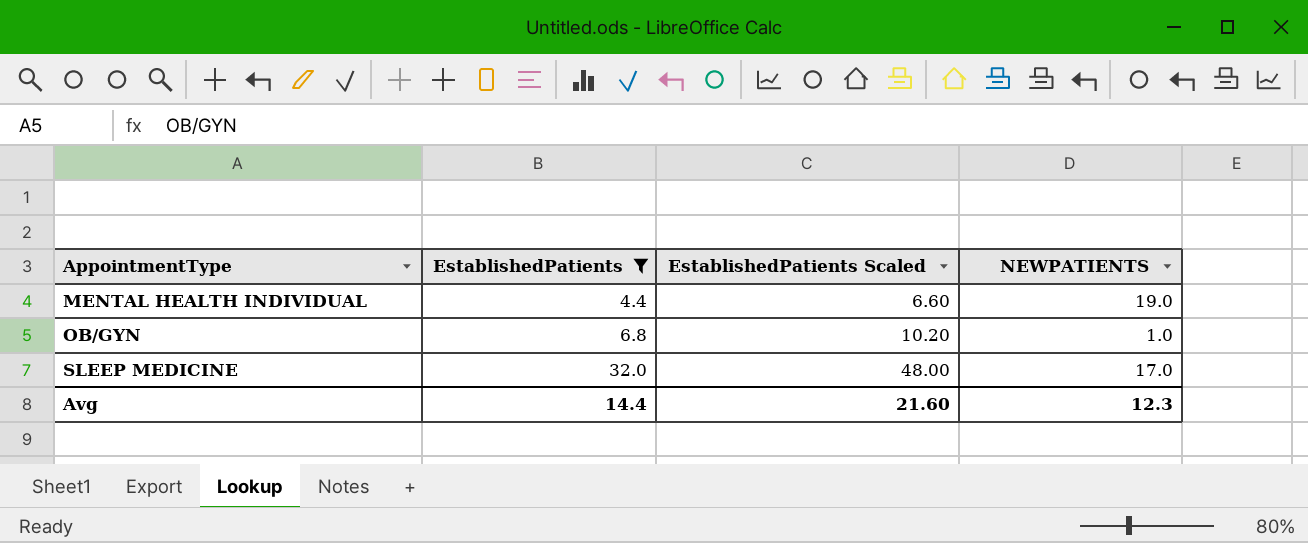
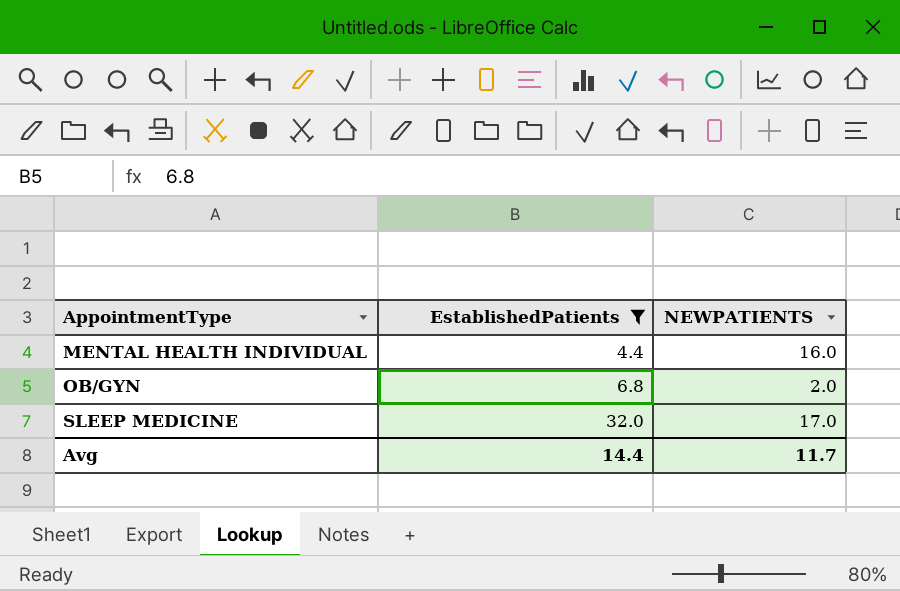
column EstablishedPatients Scaled | formula: [EstablishedPatients] * 1.5 -> none
MENTAL HEALTH INDIVIDUAL | NEWPATIENTS: 19.0 -> 16.0
OB/GYN | NEWPATIENTS: 1.0 -> 2.0
Avg | NEWPATIENTS: 12.3 -> 11.7

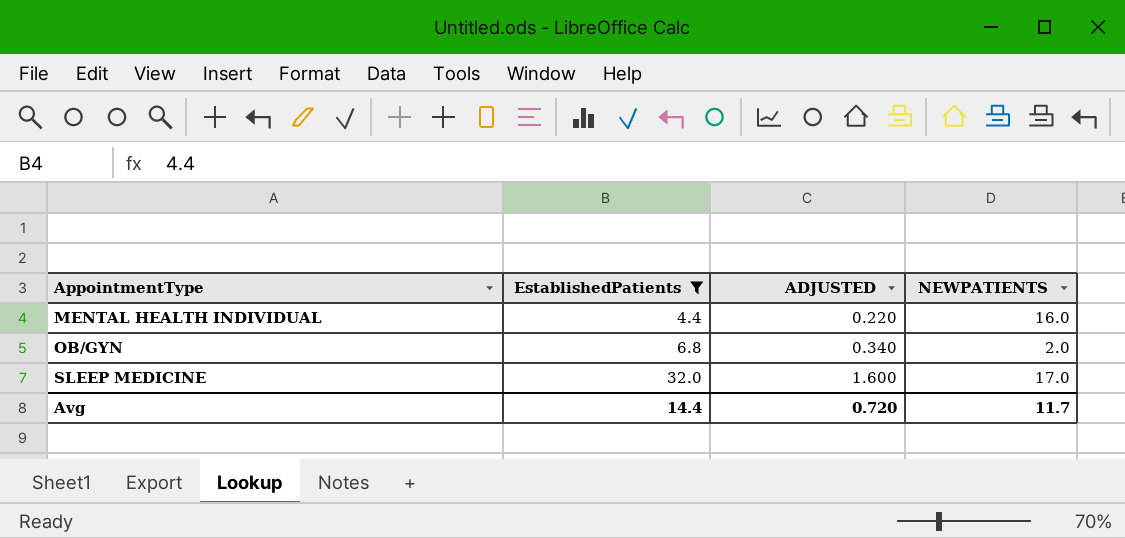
column ADJUSTED | formula: none -> [EstablishedPatients] * 0.05

